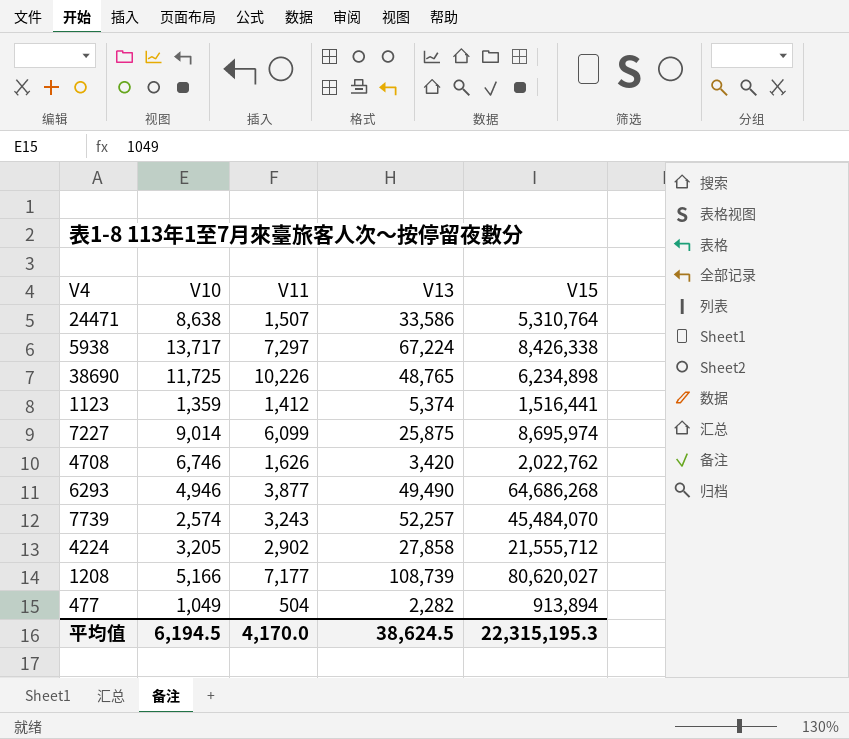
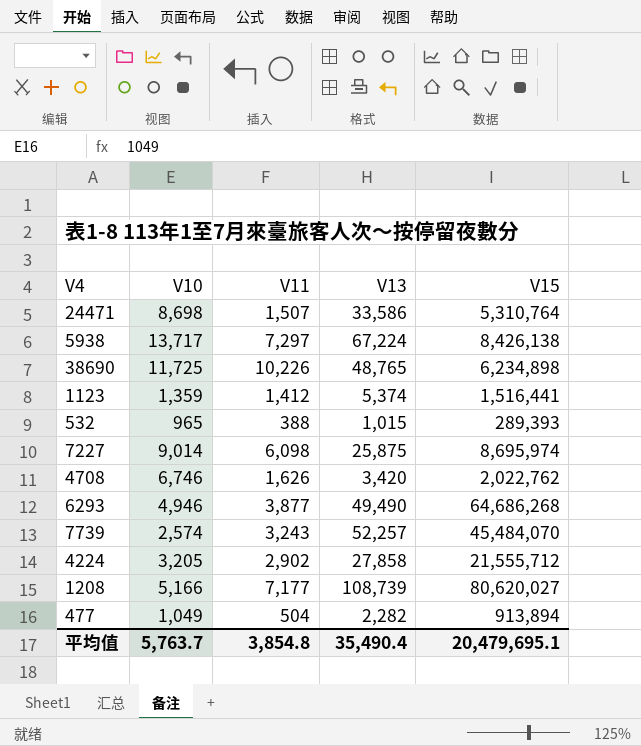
24471 | V10: 8,638 -> 8,698
5938 | V15: 8,426,338 -> 8,426,138
row 532: none -> 965 | 388 | 1,015 | 289,393
7227 | V11: 6,099 -> 6,098
平均值 | V10: 6,194.5 -> 5,763.7
平均值 | V11: 4,170.0 -> 3,854.8
平均值 | V13: 38,624.5 -> 35,490.4
平均值 | V15: 22,315,195.3 -> 20,479,695.1

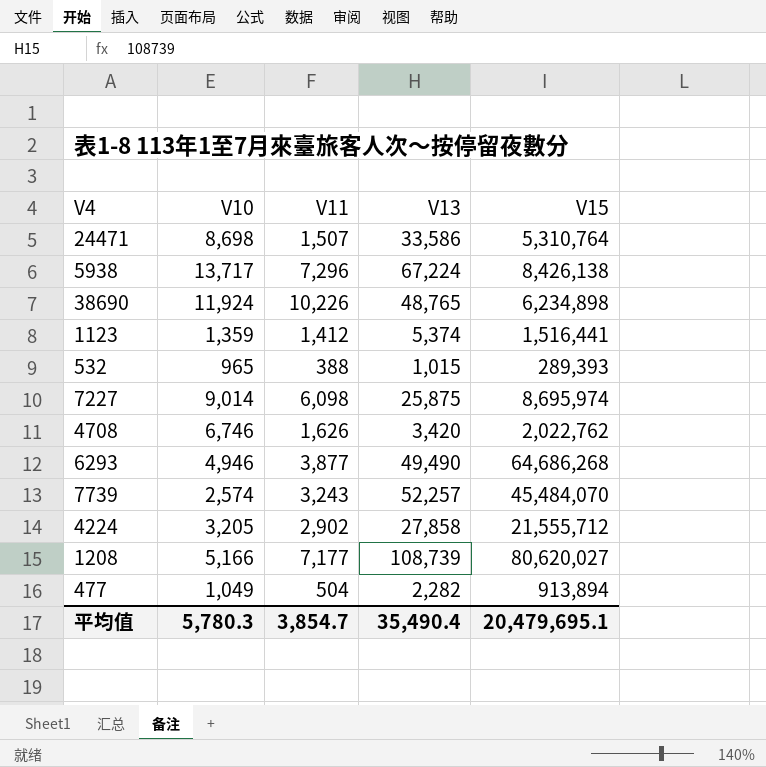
5938 | V11: 7,297 -> 7,296
38690 | V10: 11,725 -> 11,924
平均值 | V10: 5,763.7 -> 5,780.3
平均值 | V11: 3,854.8 -> 3,854.7

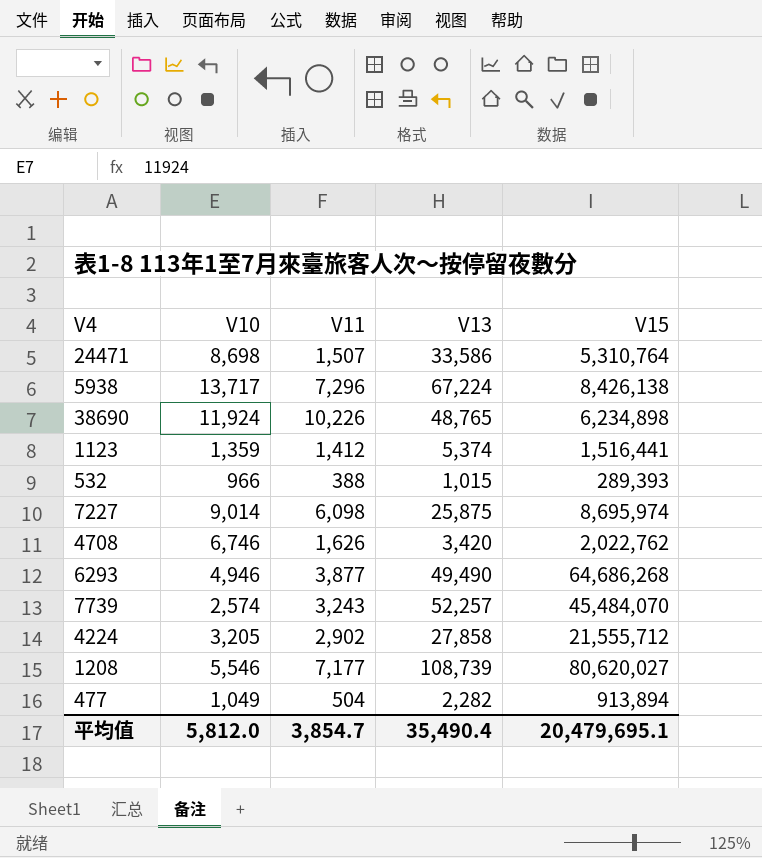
532 | V10: 965 -> 966
1208 | V10: 5,166 -> 5,546
平均值 | V10: 5,780.3 -> 5,812.0

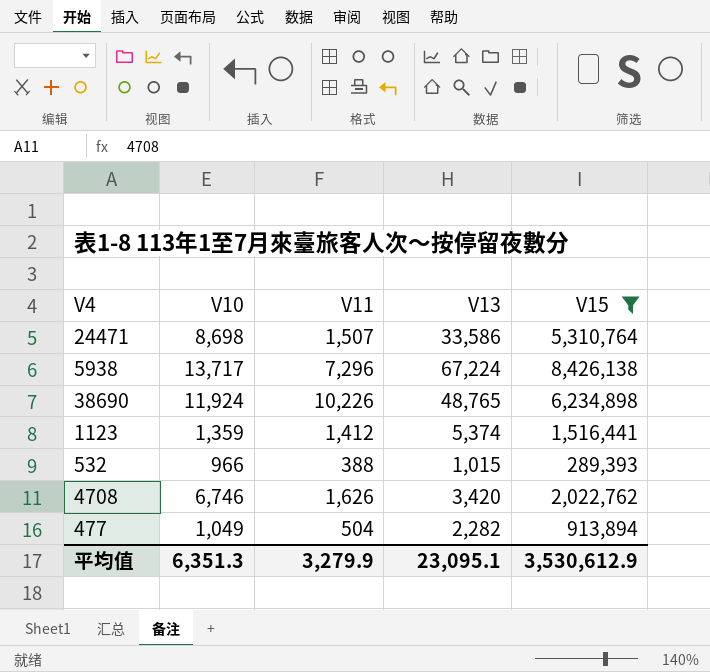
filter: none -> V15 <= 8,426,138
平均值 | V10: 5,812.0 -> 6,351.3
平均值 | V11: 3,854.7 -> 3,279.9
平均值 | V13: 35,490.4 -> 23,095.1
平均值 | V15: 20,479,695.1 -> 3,530,612.9

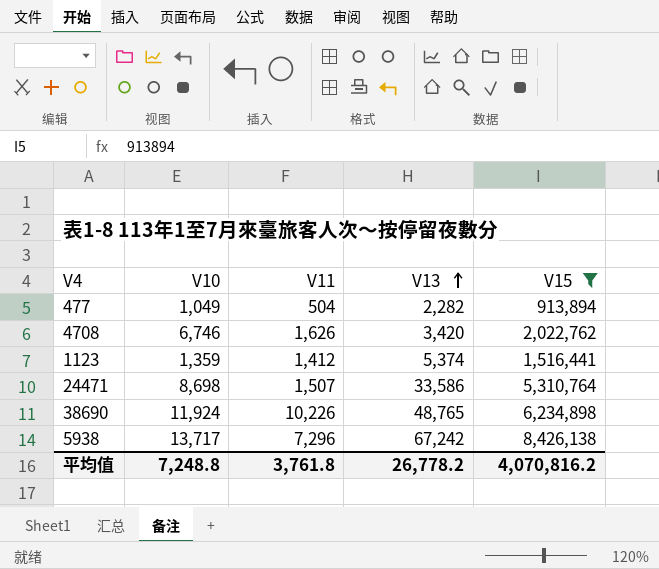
row order: none -> V13 ascending
row 532: 966 | 388 | 1,015 | 289,393 -> none
5938 | V13: 67,224 -> 67,242
平均值 | V10: 6,351.3 -> 7,248.8
平均值 | V11: 3,279.9 -> 3,761.8
平均值 | V13: 23,095.1 -> 26,778.2
平均值 | V15: 3,530,612.9 -> 4,070,816.2

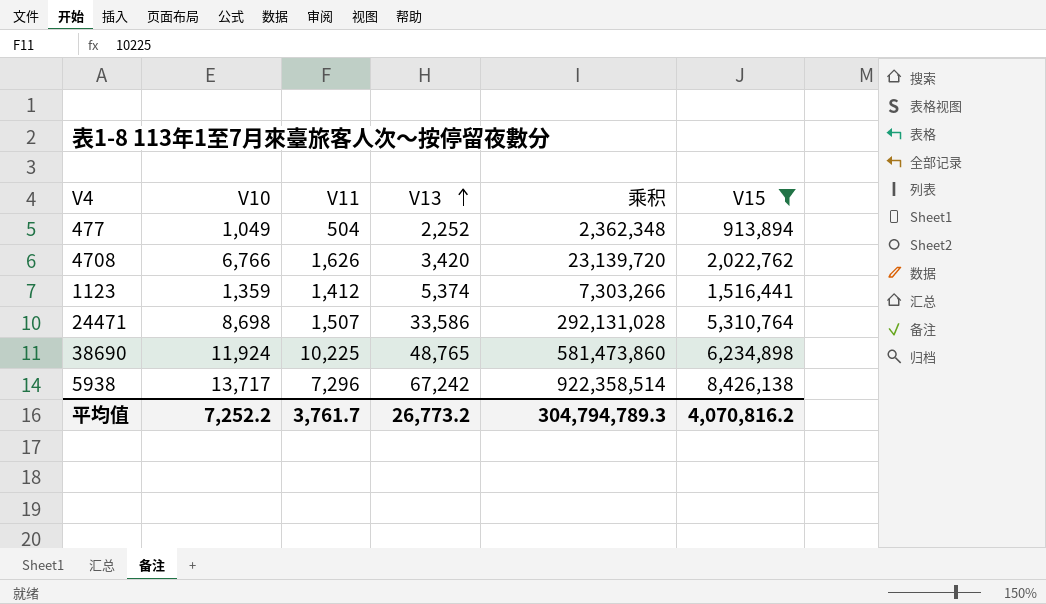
column 乘积 | formula: none -> [V10] * [V13]
477 | V13: 2,282 -> 2,252
4708 | V10: 6,746 -> 6,766
38690 | V11: 10,226 -> 10,225
平均值 | V10: 7,248.8 -> 7,252.2
平均值 | V11: 3,761.8 -> 3,761.7
平均值 | V13: 26,778.2 -> 26,773.2

